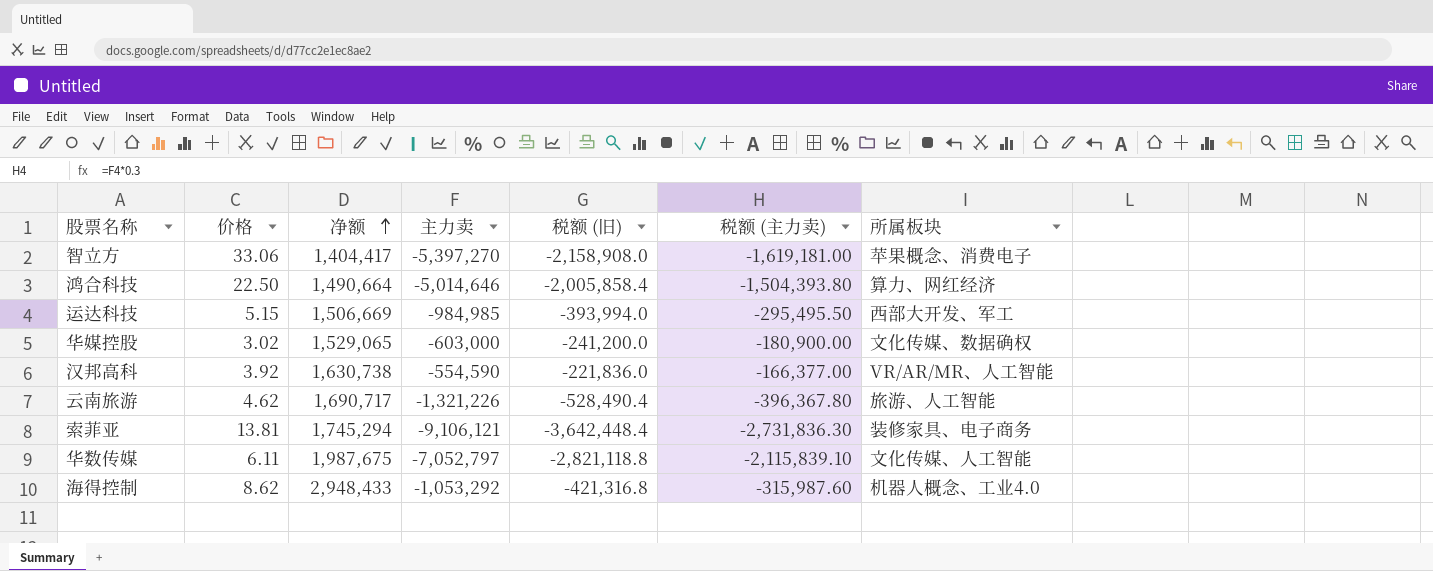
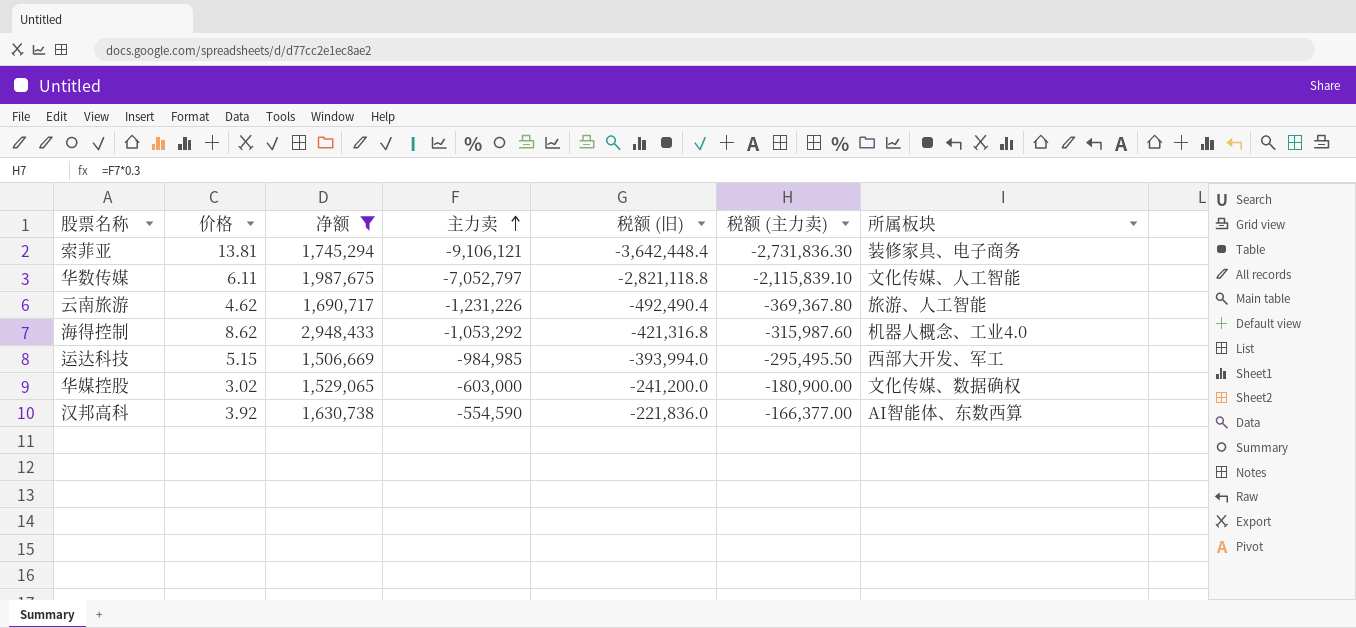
filter: none -> 净额 >= 1,506,669
row order: 净额 ascending -> 主力卖 ascending
云南旅游 | 主力卖: -1,321,226 -> -1,231,226
云南旅游 | 税额 (旧): -528,490.4 -> -492,490.4
云南旅游 | 税额 (主力卖): -396,367.80 -> -369,367.80
汉邦高科 | 所属板块: VR/AR/MR、人工智能 -> AI智能体、东数西算

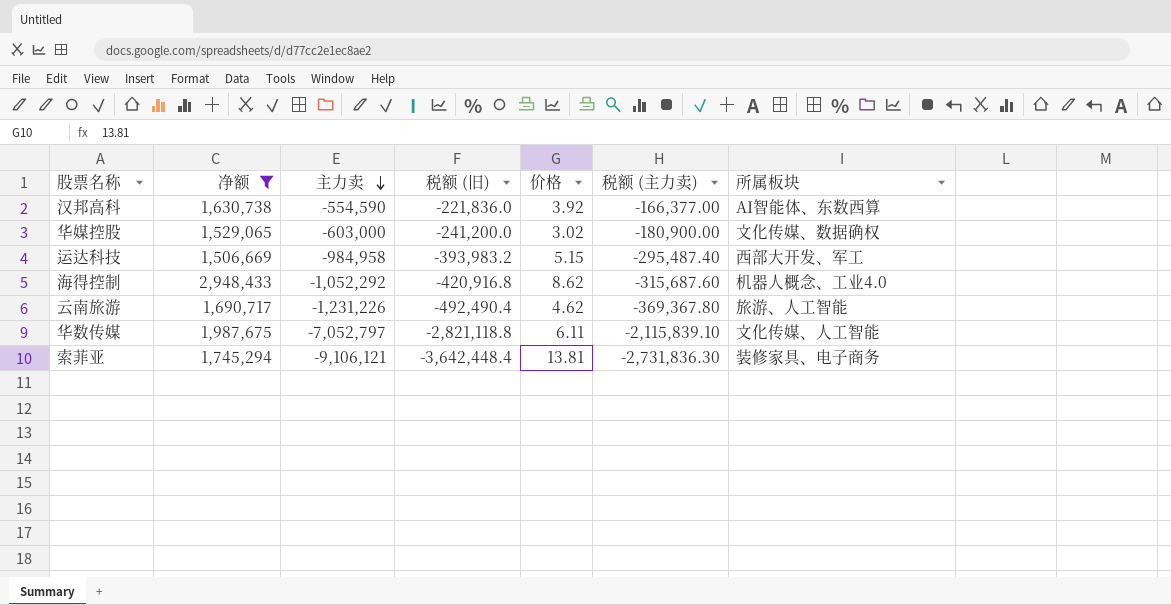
row order: 主力卖 ascending -> 主力卖 descending
column 价格 | position: 2 -> 5
运达科技 | 主力卖: -984,985 -> -984,958
运达科技 | 税额 (旧): -393,994.0 -> -393,983.2
运达科技 | 税额 (主力卖): -295,495.50 -> -295,487.40
海得控制 | 主力卖: -1,053,292 -> -1,052,292
海得控制 | 税额 (旧): -421,316.8 -> -420,916.8
海得控制 | 税额 (主力卖): -315,987.60 -> -315,687.60

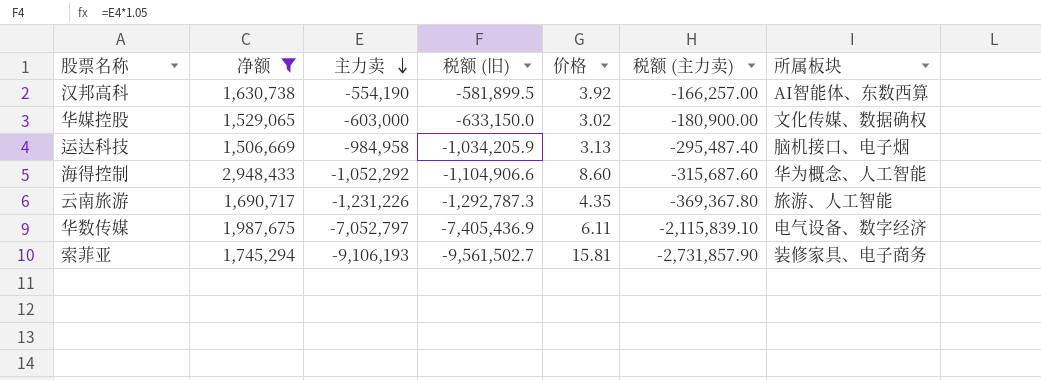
column 税额 (旧) | formula: [主力卖] * 0.4 -> [主力卖] * 1.05
汉邦高科 | 主力卖: -554,590 -> -554,190
汉邦高科 | 税额 (主力卖): -166,377.00 -> -166,257.00
运达科技 | 价格: 5.15 -> 3.13
运达科技 | 所属板块: 西部大开发、军工 -> 脑机接口、电子烟
海得控制 | 价格: 8.62 -> 8.60
海得控制 | 所属板块: 机器人概念、工业4.0 -> 华为概念、人工智能
云南旅游 | 价格: 4.62 -> 4.35
华数传媒 | 所属板块: 文化传媒、人工智能 -> 电气设备、数字经济
索菲亚 | 主力卖: -9,106,121 -> -9,106,193
索菲亚 | 价格: 13.81 -> 15.81
索菲亚 | 税额 (主力卖): -2,731,836.30 -> -2,731,857.90

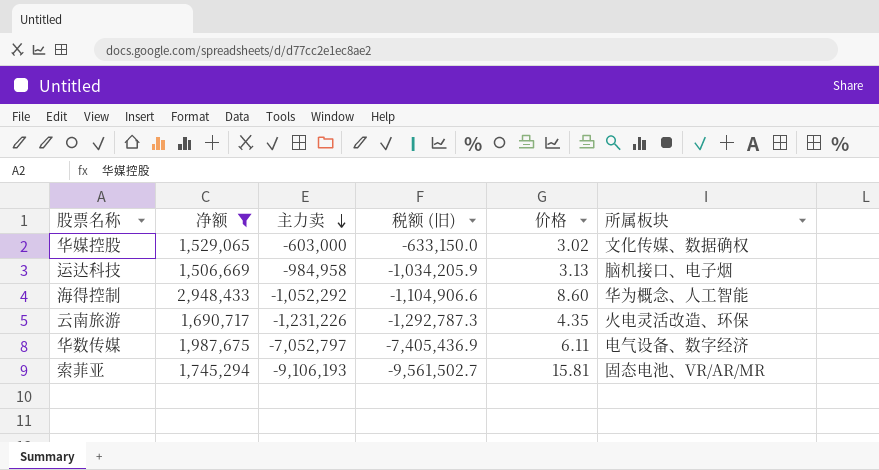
column 税额 (主力卖) | formula: [主力卖] * 0.3 -> none
row 汉邦高科: 1,630,738 | -554,190 | -581,899.5 | 3.92 | -166,257.00 | AI智能体、东数西算 -> none
云南旅游 | 所属板块: 旅游、人工智能 -> 火电灵活改造、环保
索菲亚 | 所属板块: 装修家具、电子商务 -> 固态电池、VR/AR/MR

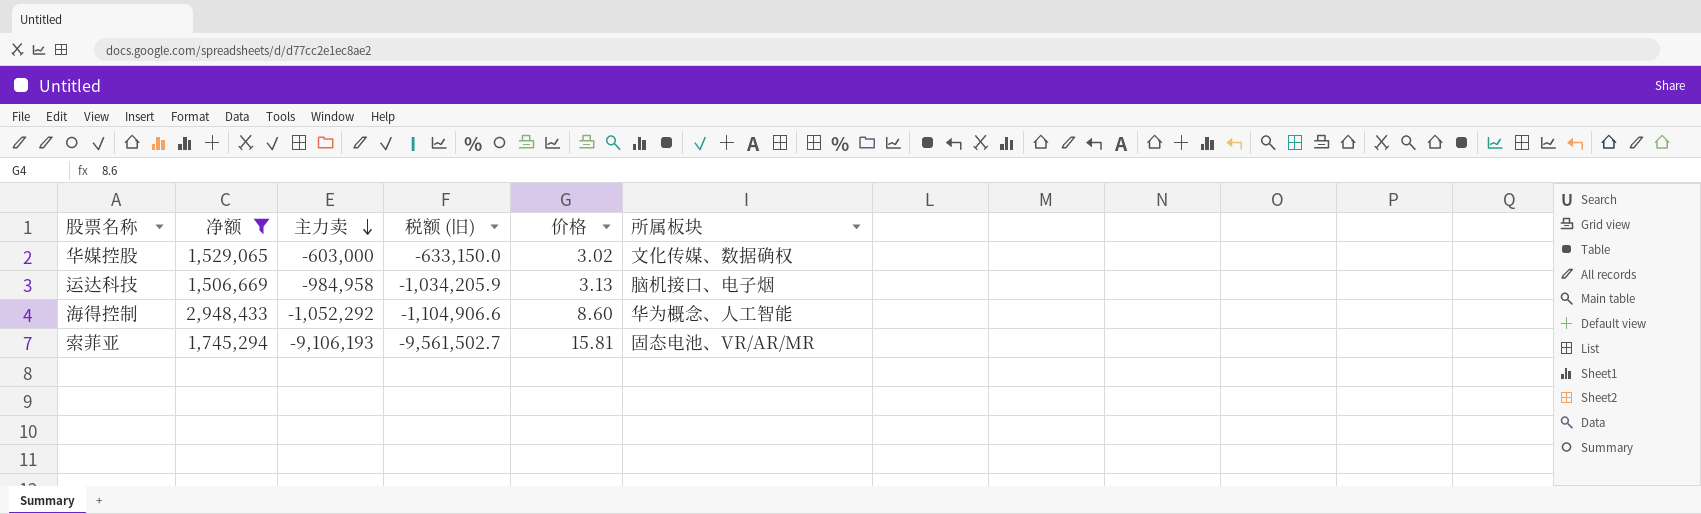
row 云南旅游: 1,690,717 | -1,231,226 | -1,292,787.3 | 4.35 | 火电灵活改造、环保 -> none
row 华数传媒: 1,987,675 | -7,052,797 | -7,405,436.9 | 6.11 | 电气设备、数字经济 -> none

